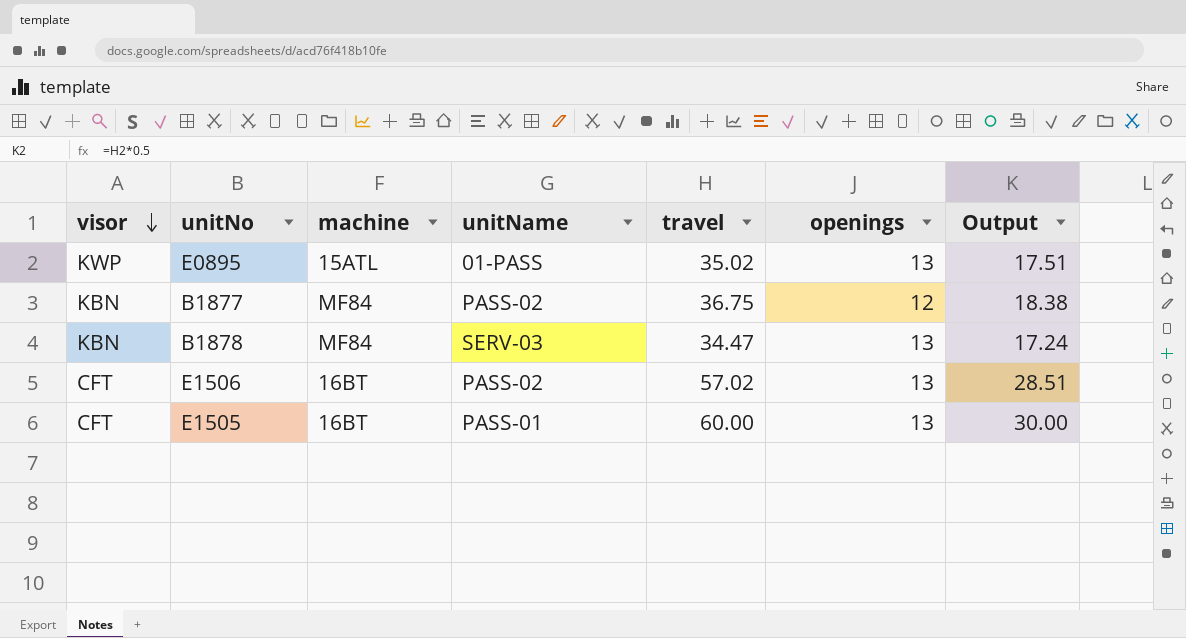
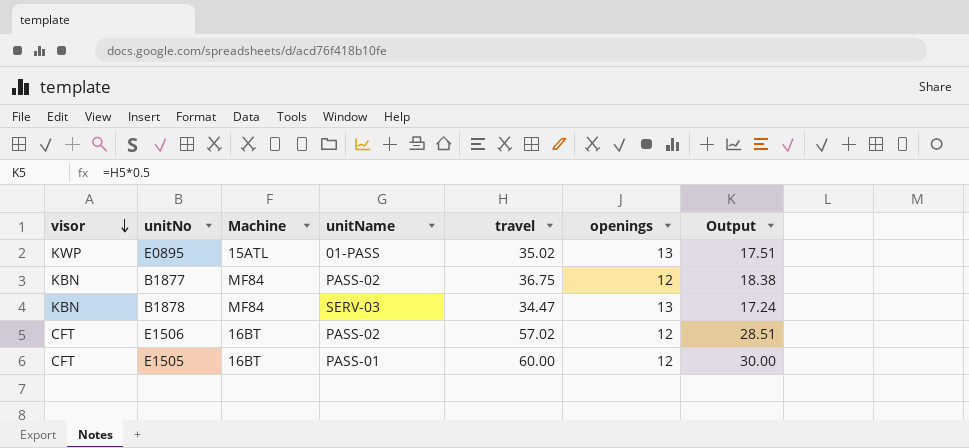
column name: machine -> Machine
E1506 | openings: 13 -> 12
E1505 | openings: 13 -> 12

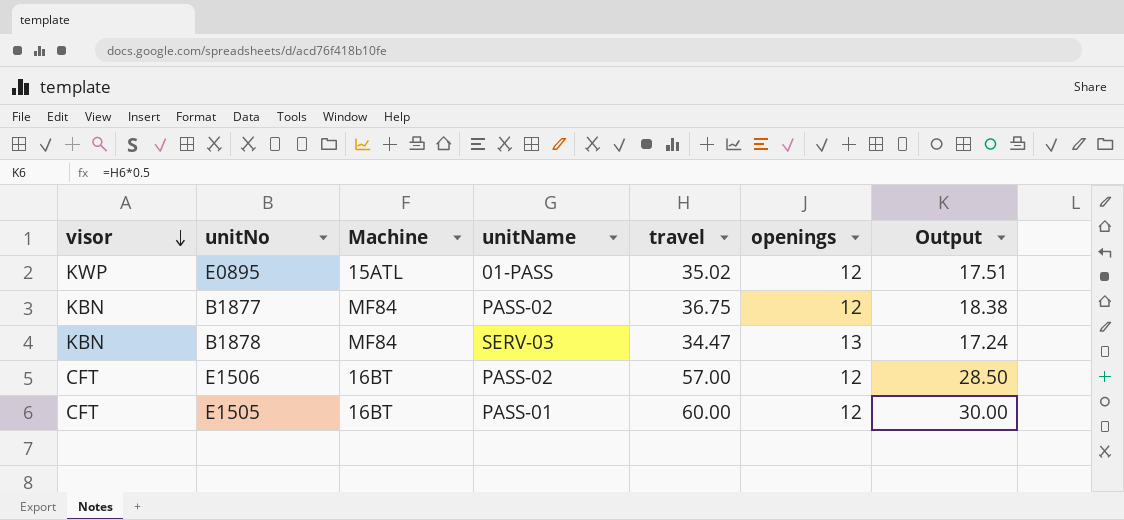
E0895 | openings: 13 -> 12
E1506 | travel: 57.02 -> 57.00
E1506 | Output: 28.51 -> 28.50

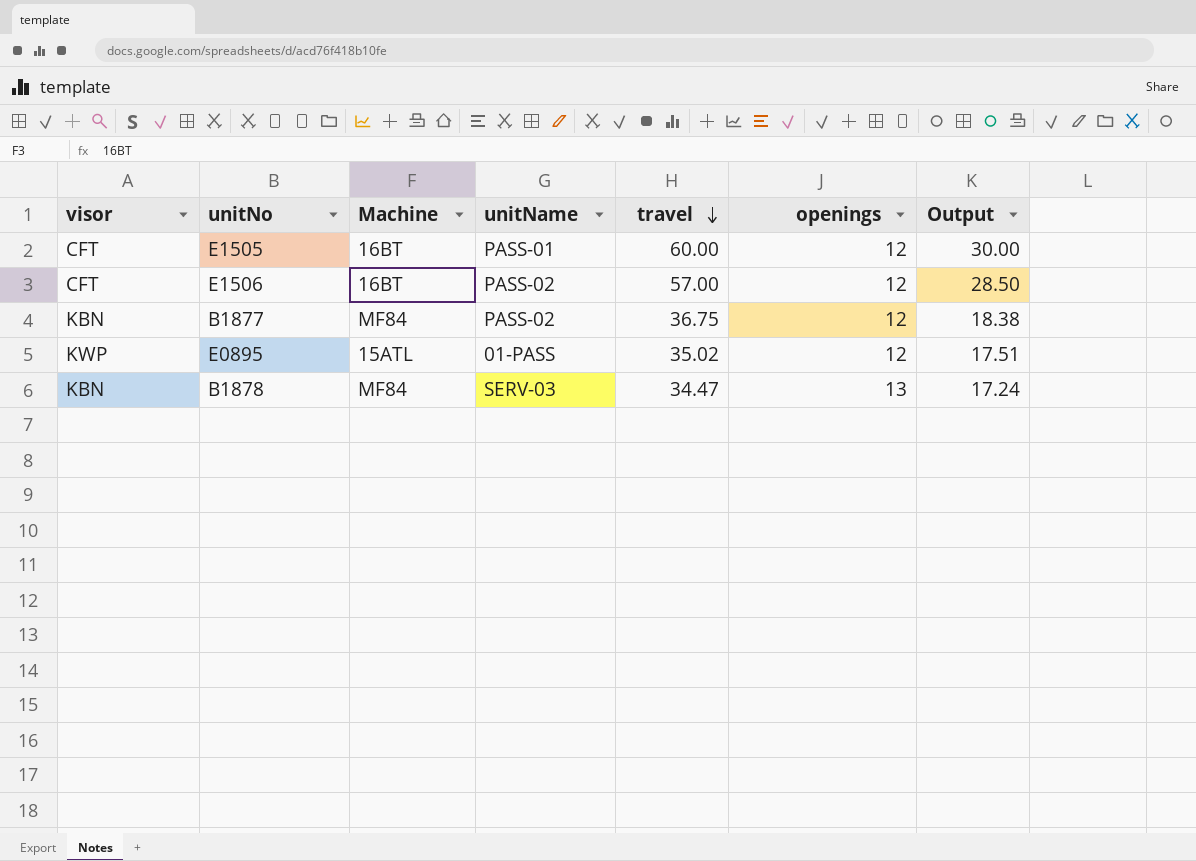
row order: visor descending -> travel descending

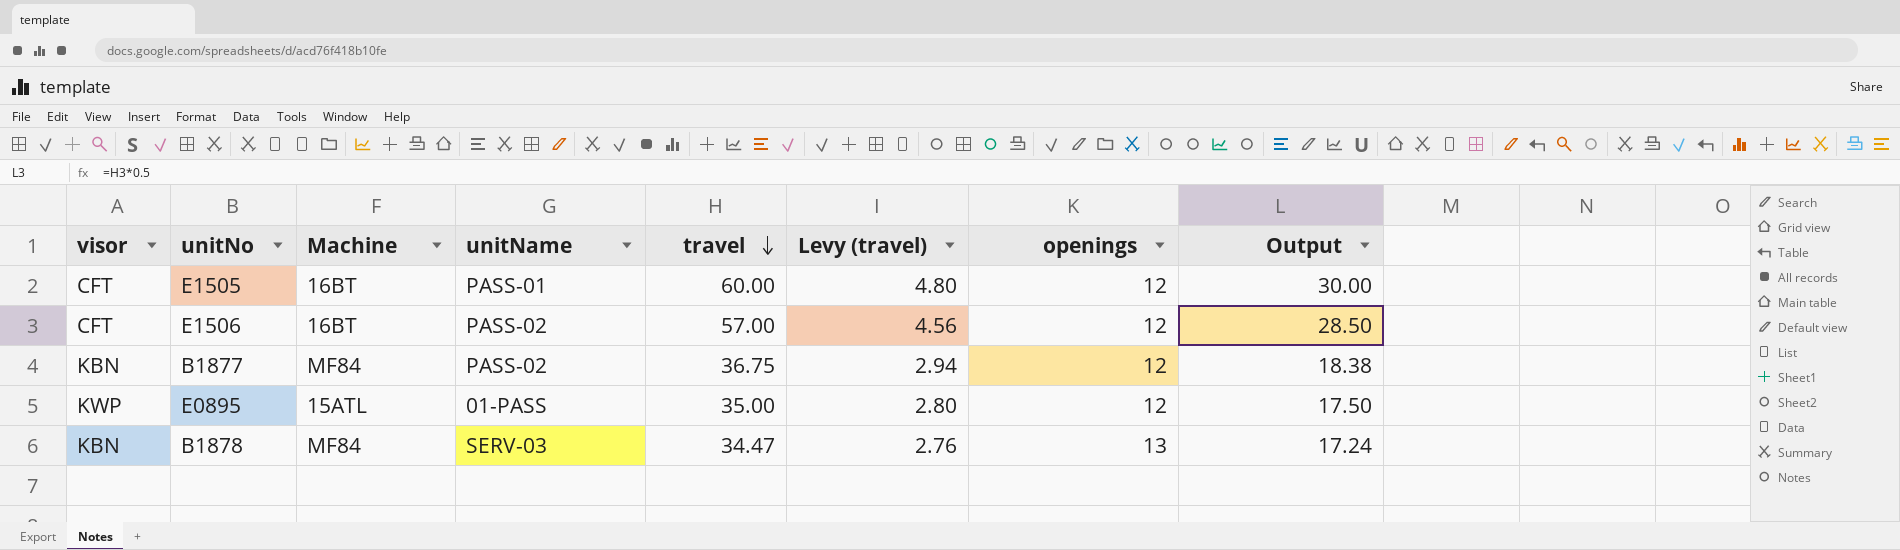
column Levy (travel) | formula: none -> [travel] * 0.08
E0895 | travel: 35.02 -> 35.00
E0895 | Output: 17.51 -> 17.50

